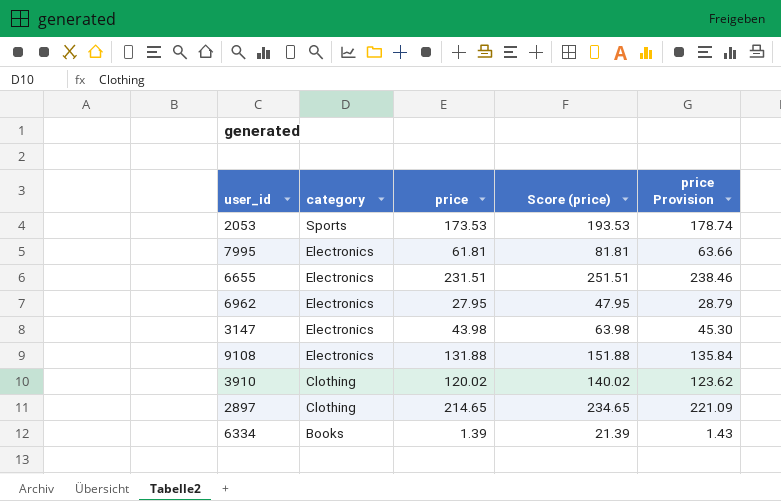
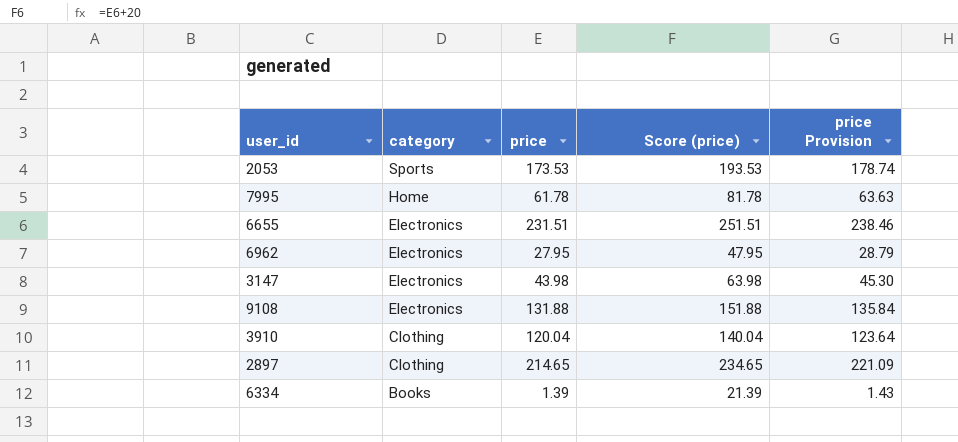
7995 | category: Electronics -> Home
7995 | price: 61.81 -> 61.78
7995 | Score (price): 81.81 -> 81.78
7995 | price Provision: 63.66 -> 63.63
3910 | price: 120.02 -> 120.04
3910 | Score (price): 140.02 -> 140.04
3910 | price Provision: 123.62 -> 123.64

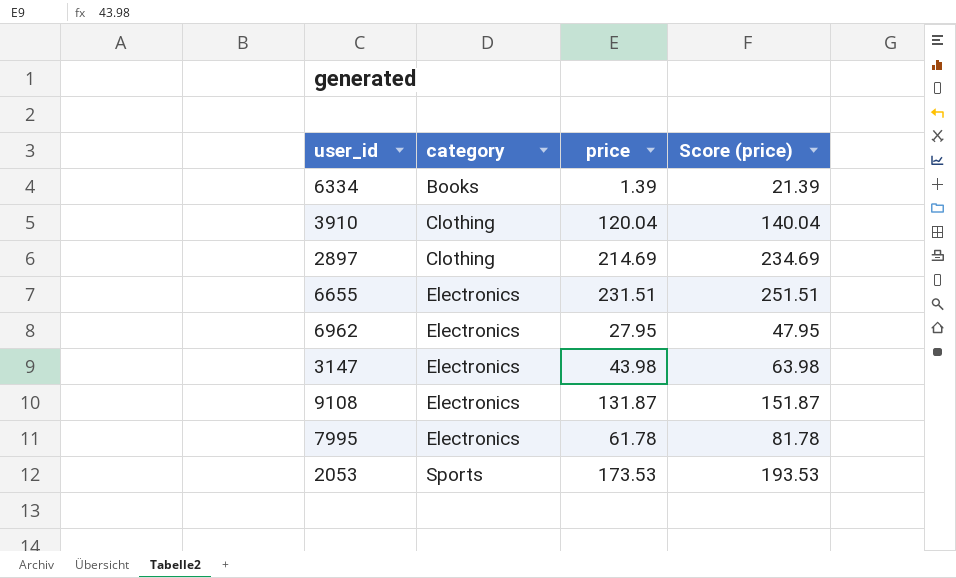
row order: category descending -> category ascending
column price Provision | formula: [price] * 1.03 -> none
2897 | price: 214.65 -> 214.69
2897 | Score (price): 234.65 -> 234.69
9108 | price: 131.88 -> 131.87
9108 | Score (price): 151.88 -> 151.87
7995 | category: Home -> Electronics

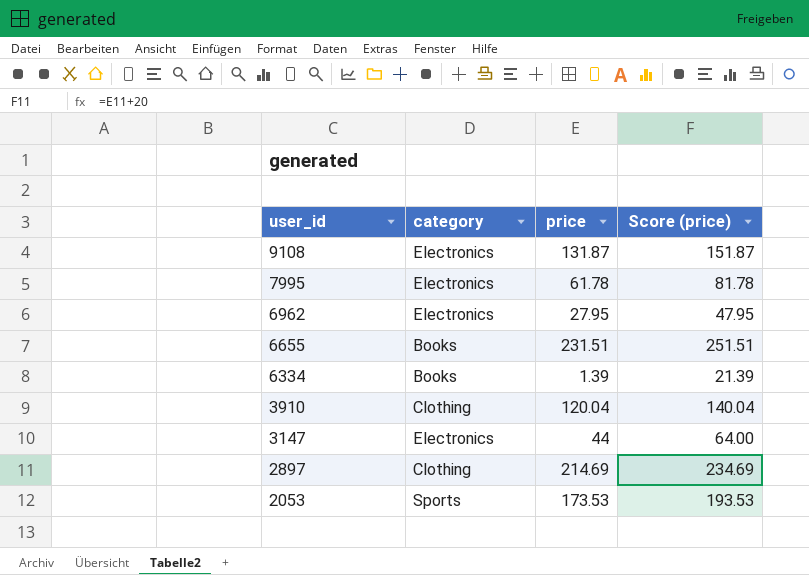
row order: category ascending -> user_id descending
6655 | category: Electronics -> Books
3147 | price: 43.98 -> 44
3147 | Score (price): 63.98 -> 64.00

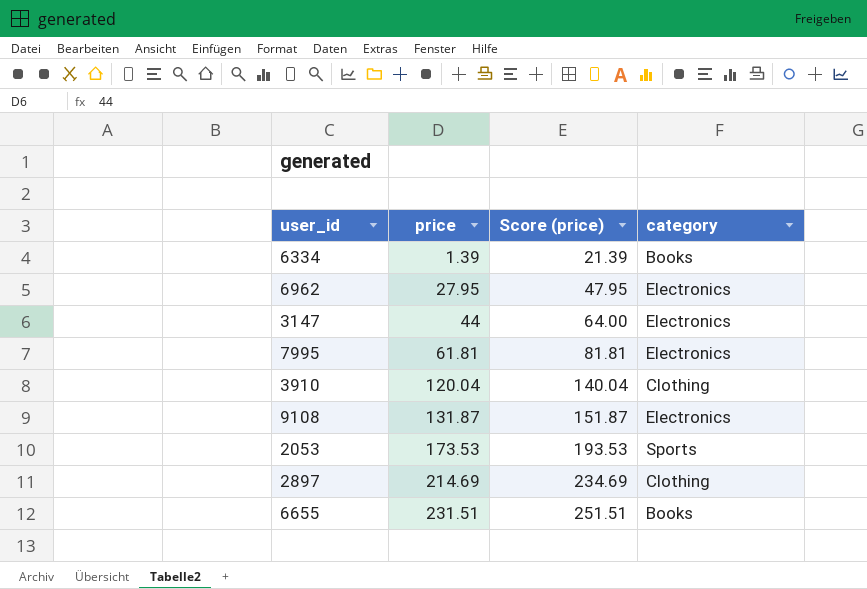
row order: user_id descending -> price ascending
column category | position: 2 -> 4
7995 | price: 61.78 -> 61.81
7995 | Score (price): 81.78 -> 81.81

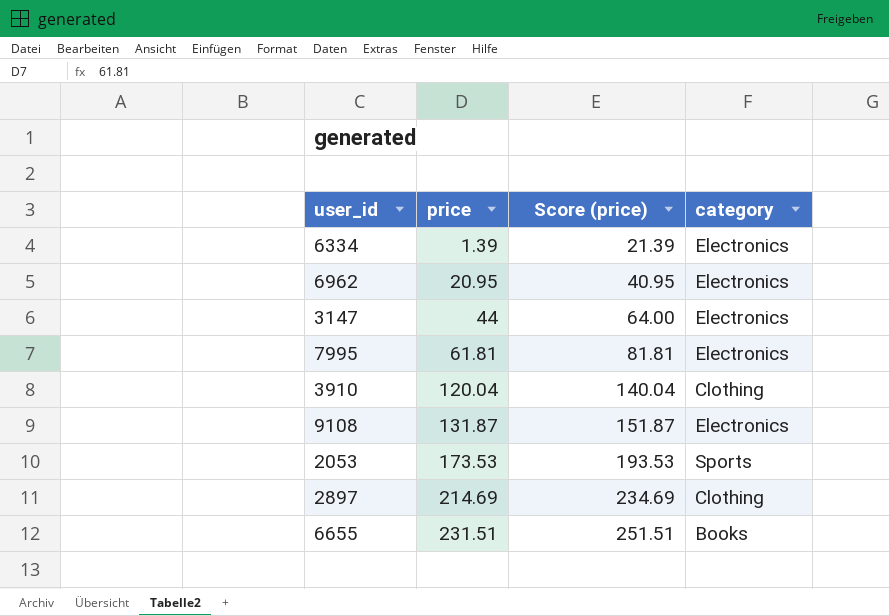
6334 | category: Books -> Electronics
6962 | price: 27.95 -> 20.95
6962 | Score (price): 47.95 -> 40.95

